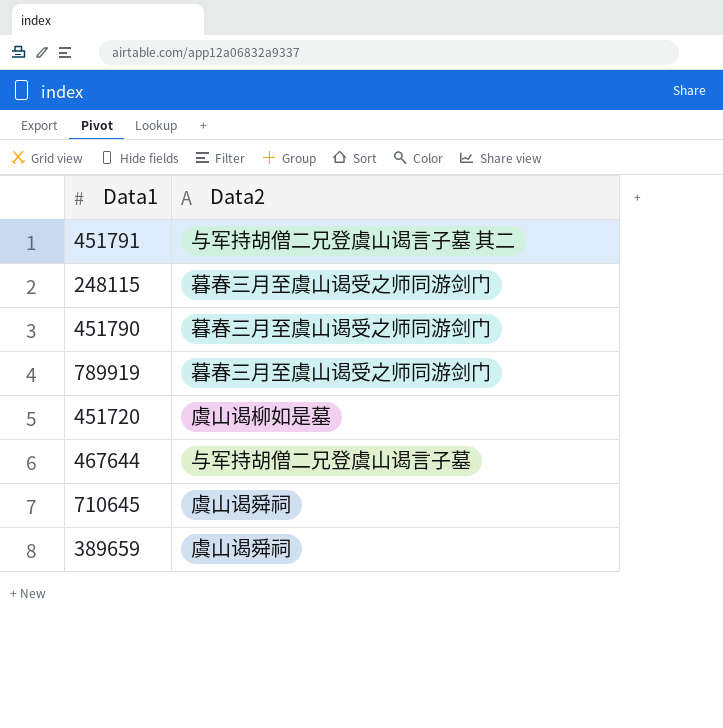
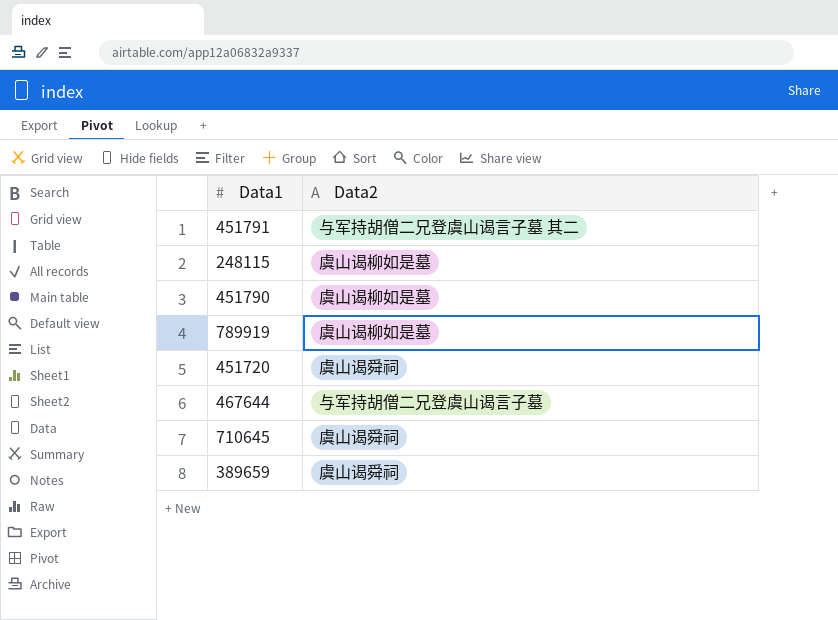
248115 | Data2: 暮春三月至虞山谒受之师同游剑门 -> 虞山谒柳如是墓
451790 | Data2: 暮春三月至虞山谒受之师同游剑门 -> 虞山谒柳如是墓
789919 | Data2: 暮春三月至虞山谒受之师同游剑门 -> 虞山谒柳如是墓
451720 | Data2: 虞山谒柳如是墓 -> 虞山谒舜祠

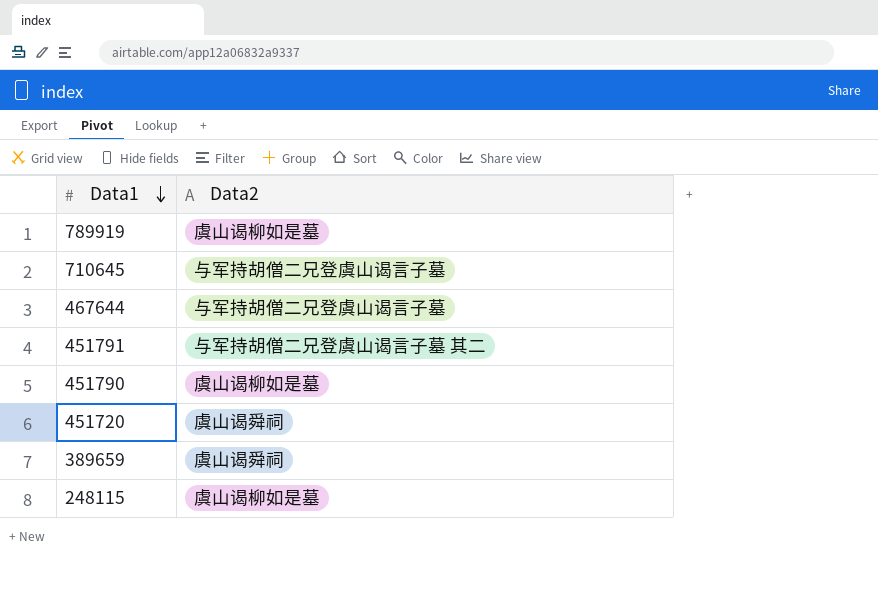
row order: none -> Data1 descending
710645 | Data2: 虞山谒舜祠 -> 与军持胡僧二兄登虞山谒言子墓

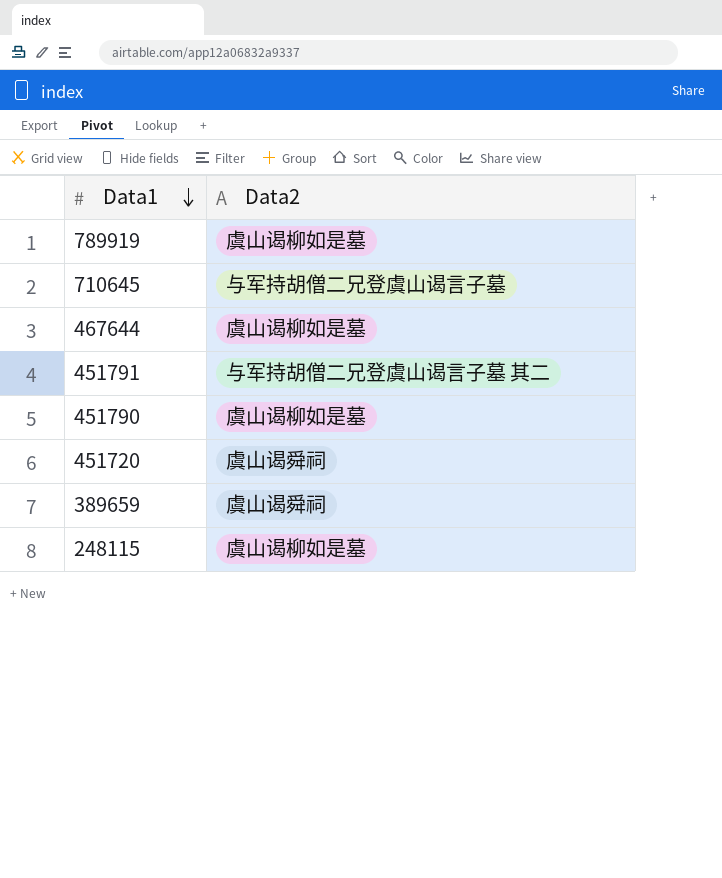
467644 | Data2: 与军持胡僧二兄登虞山谒言子墓 -> 虞山谒柳如是墓

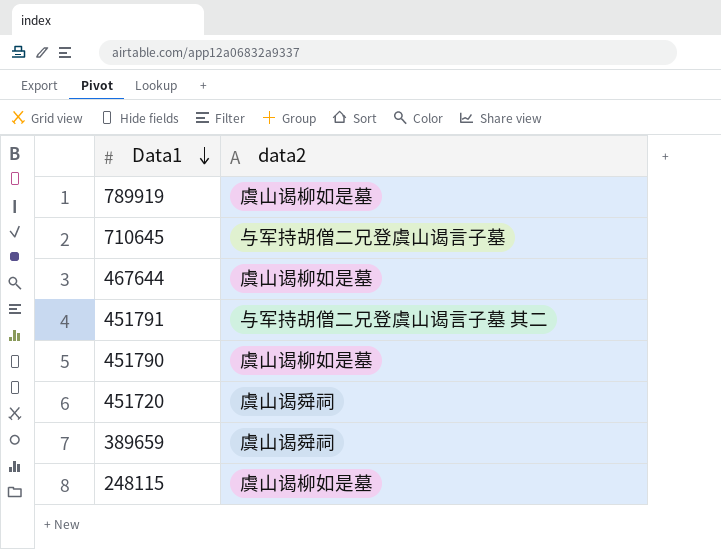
column name: Data2 -> data2

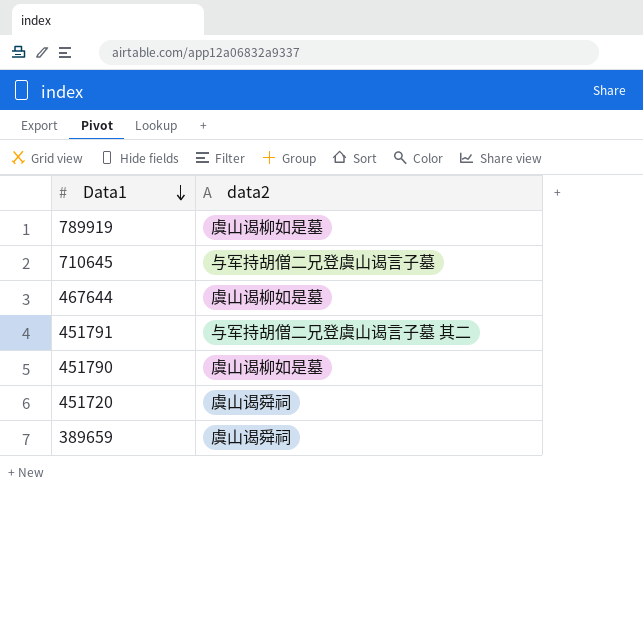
row 248115: 虞山谒柳如是墓 -> none

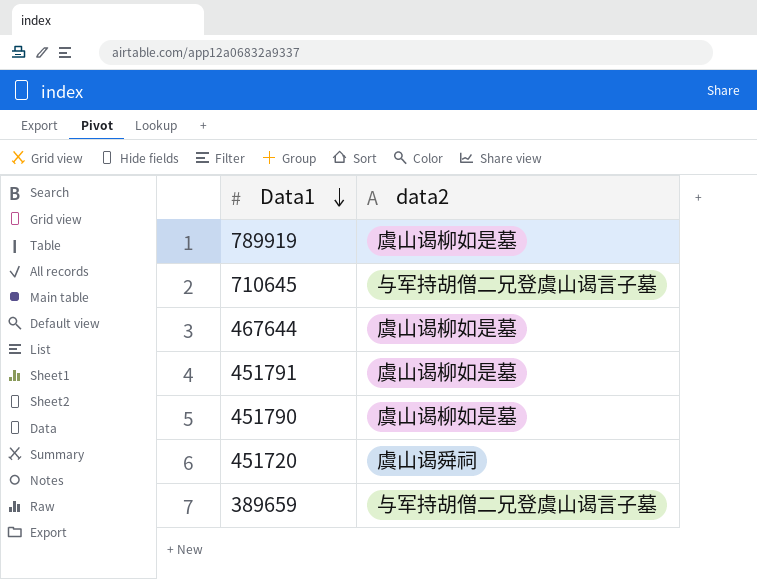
451791 | data2: 与军持胡僧二兄登虞山谒言子墓 其二 -> 虞山谒柳如是墓
389659 | data2: 虞山谒舜祠 -> 与军持胡僧二兄登虞山谒言子墓

